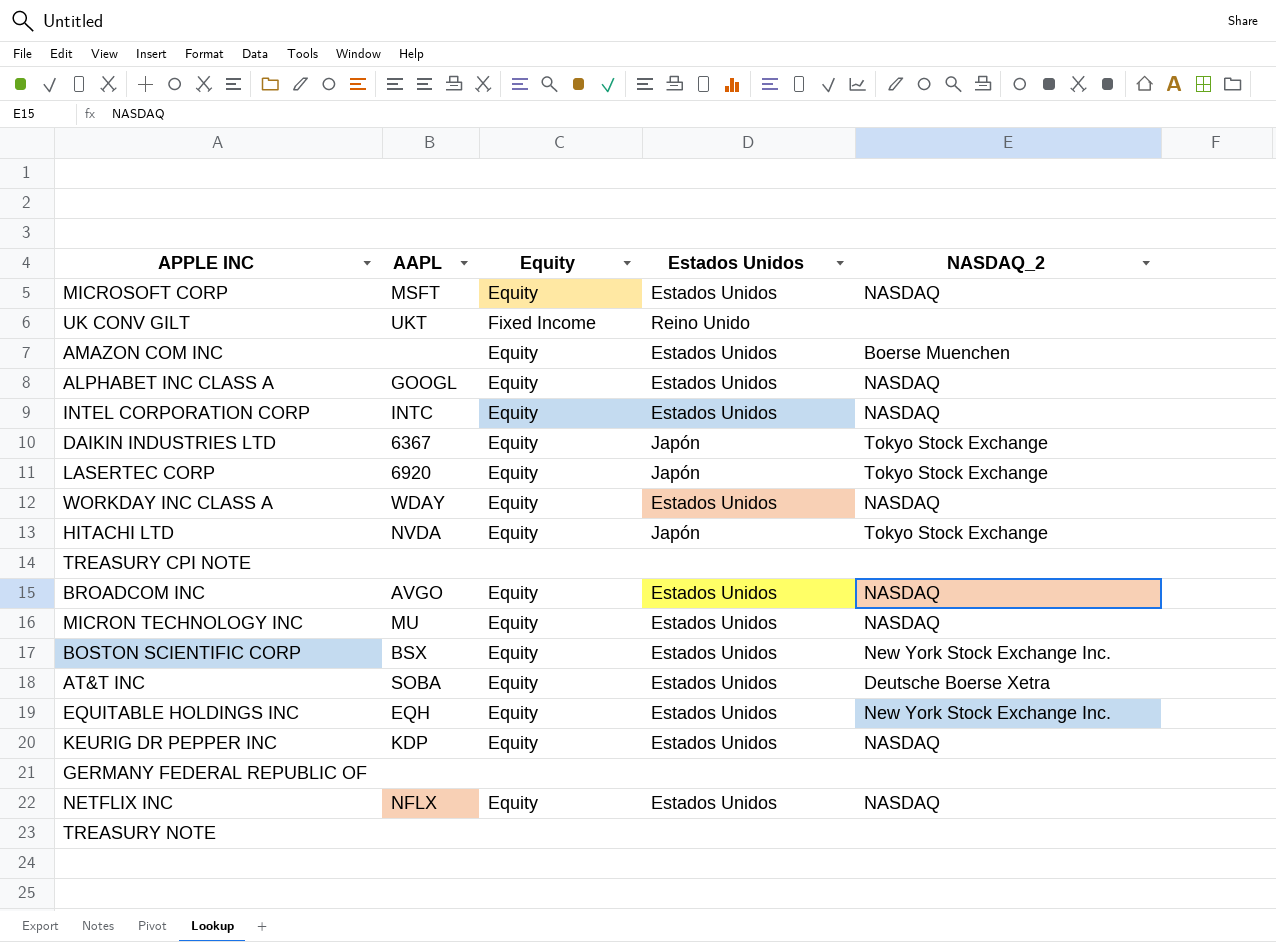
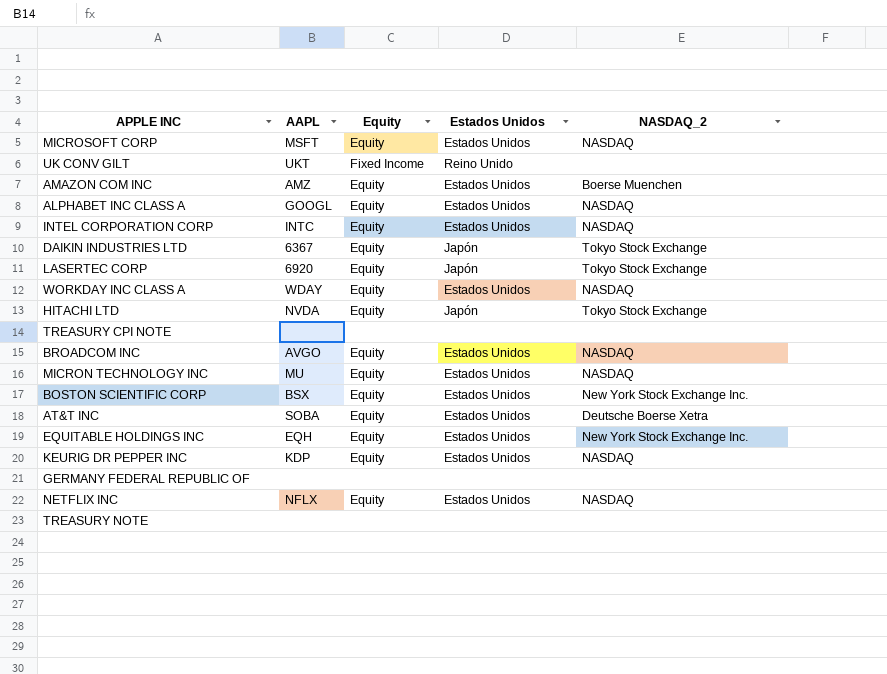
AMAZON COM INC | AAPL: none -> AMZ

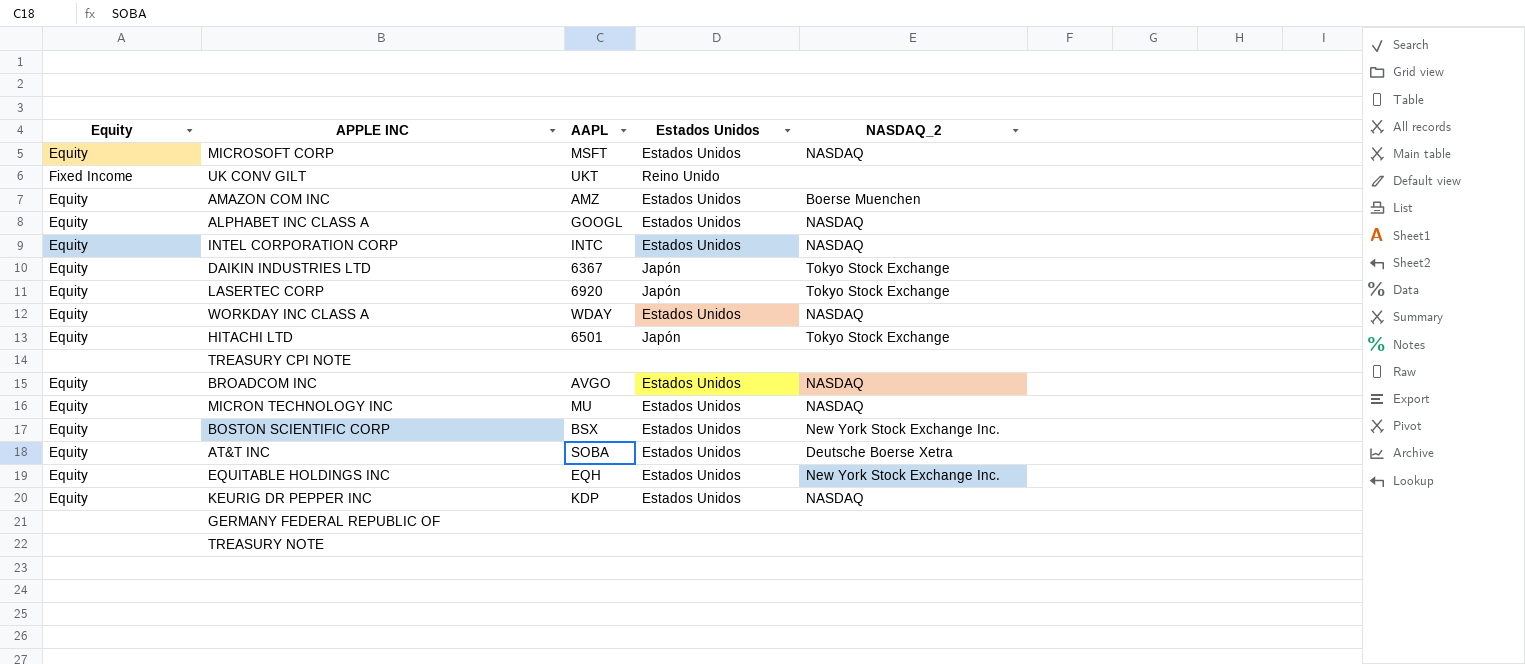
column Equity | position: 3 -> 1
row NETFLIX INC: NFLX | Equity | Estados Unidos | NASDAQ -> none
HITACHI LTD | AAPL: NVDA -> 6501

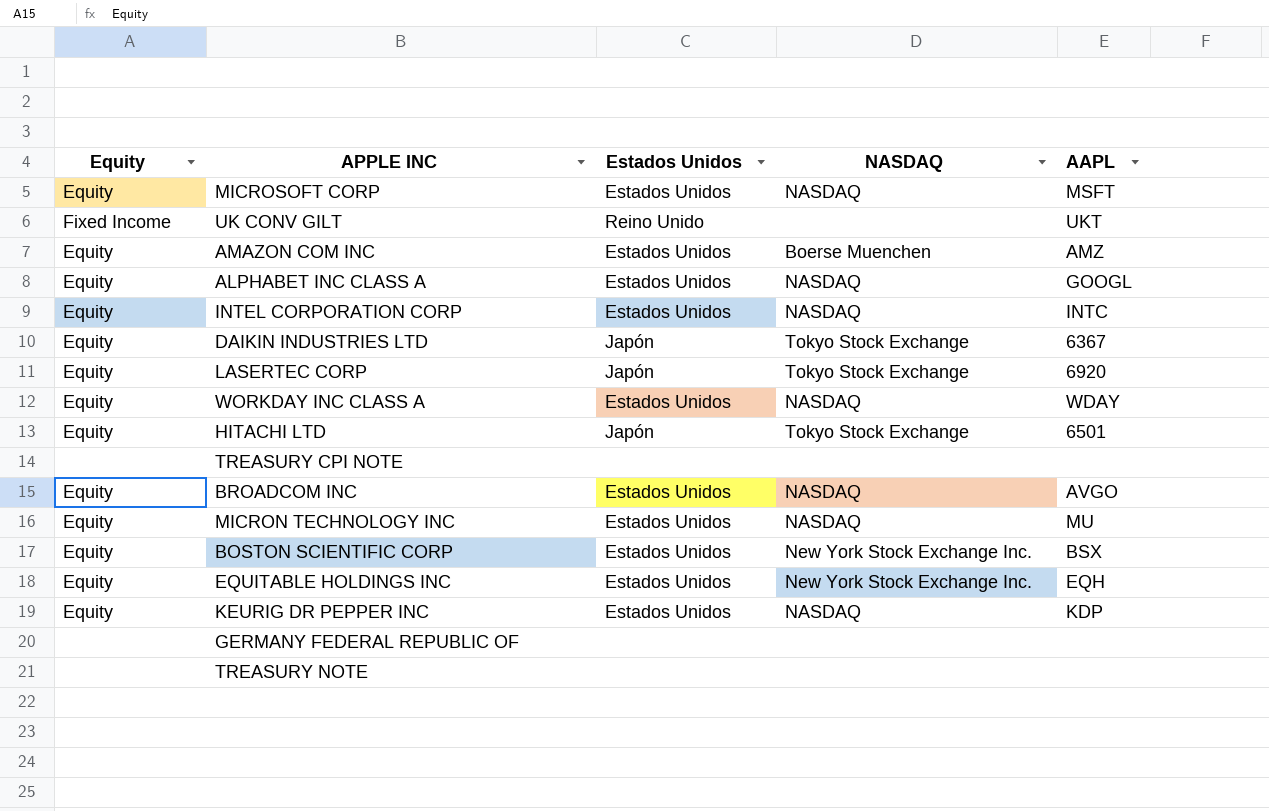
column name: NASDAQ_2 -> NASDAQ
column AAPL | position: 3 -> 5
row AT&T INC: Equity | SOBA | Estados Unidos | Deutsche Boerse Xetra -> none

